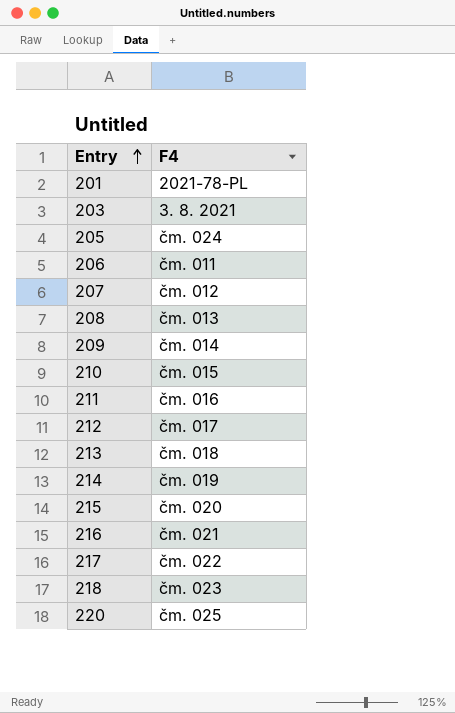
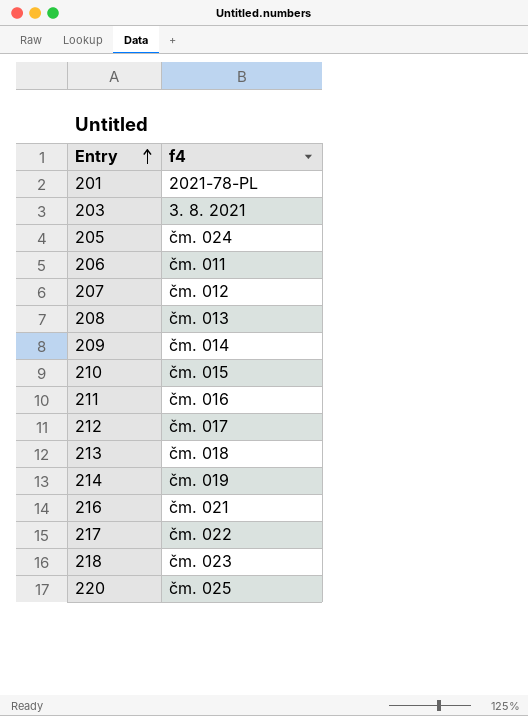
column name: F4 -> f4
row 215: čm. 020 -> none

